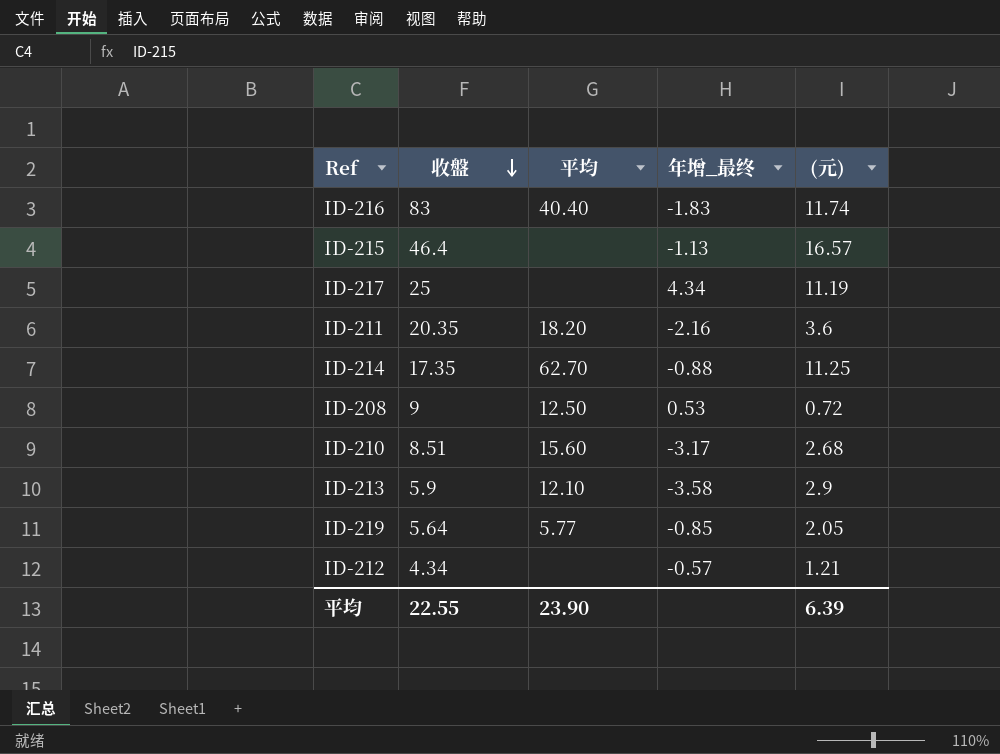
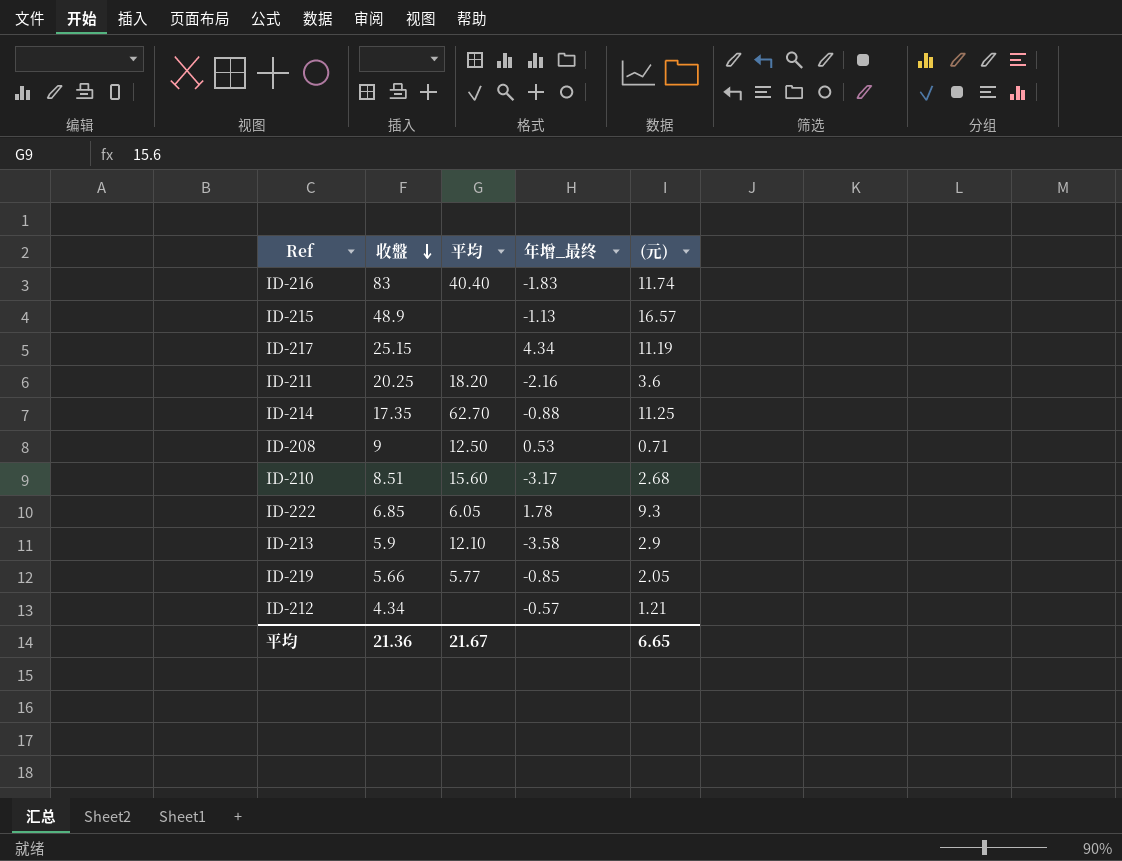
ID-215 | 收盤: 46.4 -> 48.9
ID-217 | 收盤: 25 -> 25.15
ID-211 | 收盤: 20.35 -> 20.25
ID-208 | (元): 0.72 -> 0.71
row ID-222: none -> 6.85 | 6.05 | 1.78 | 9.3
ID-219 | 收盤: 5.64 -> 5.66
平均 | 收盤: 22.55 -> 21.36
平均 | 平均: 23.90 -> 21.67
平均 | (元): 6.39 -> 6.65

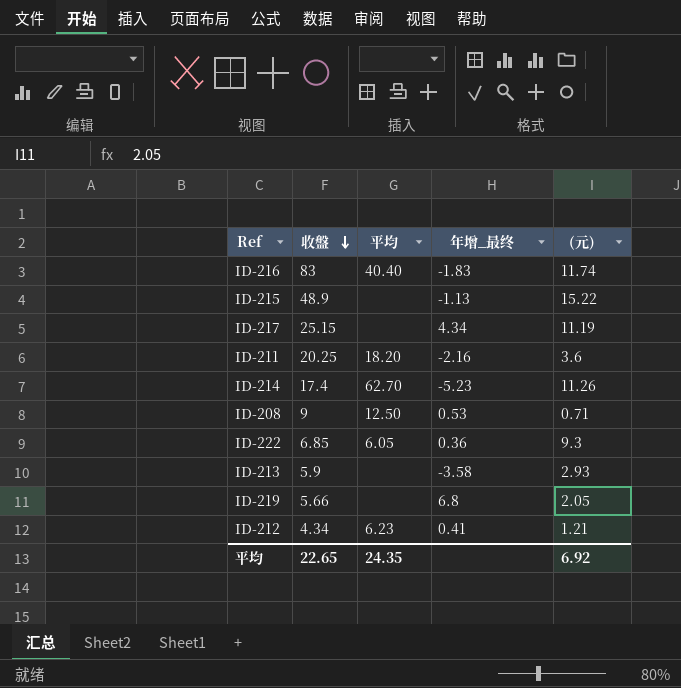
row ID-210: 8.51 | 15.60 | -3.17 | 2.68 -> none
ID-215 | (元): 16.57 -> 15.22
ID-214 | 收盤: 17.35 -> 17.4
ID-214 | 年增_最终: -0.88 -> -5.23
ID-214 | (元): 11.25 -> 11.26
ID-222 | 年增_最终: 1.78 -> 0.36
ID-213 | 平均: 12.10 -> none
ID-213 | (元): 2.9 -> 2.93
ID-219 | 平均: 5.77 -> none
ID-219 | 年增_最终: -0.85 -> 6.8
ID-212 | 平均: none -> 6.23
ID-212 | 年增_最终: -0.57 -> 0.41
平均 | 收盤: 21.36 -> 22.65
平均 | 平均: 21.67 -> 24.35
平均 | (元): 6.65 -> 6.92

